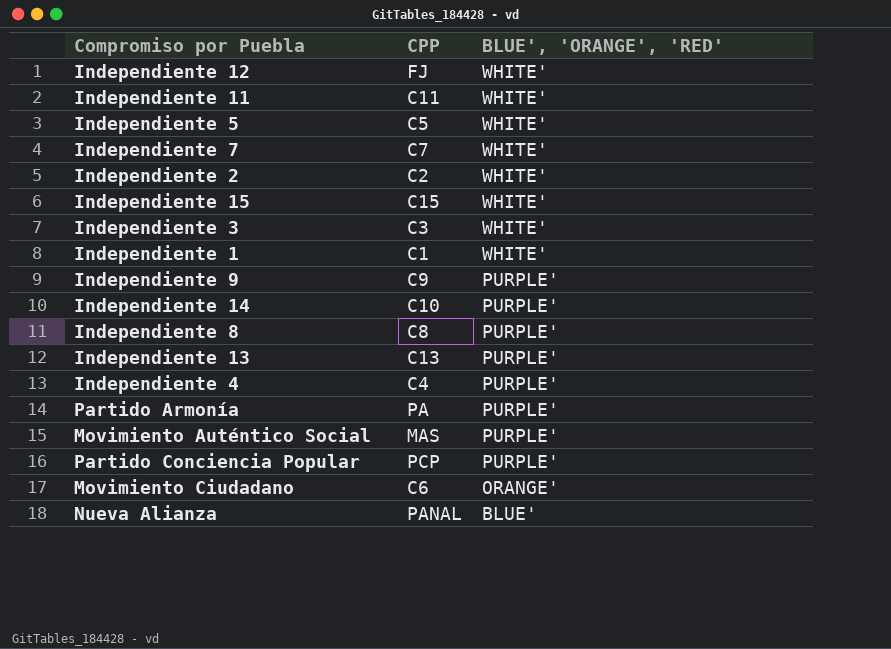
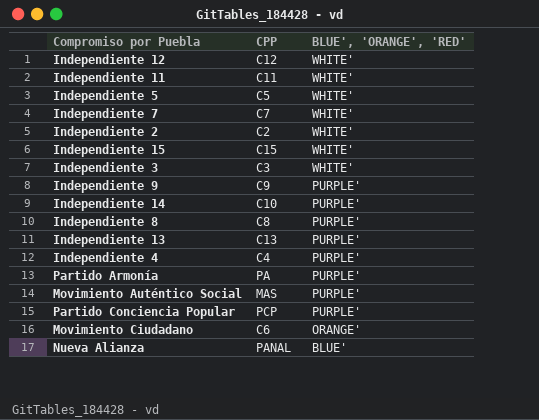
row Independiente 1: C1 | WHITE' -> none
Independiente 12 | CPP: FJ -> C12

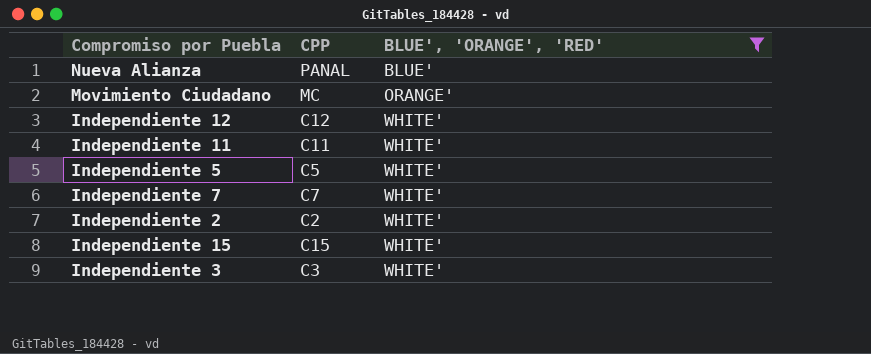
filter: none -> BLUE', 'ORANGE', 'RED' != PURPLE'
row order: BLUE', 'ORANGE', 'RED' descending -> BLUE', 'ORANGE', 'RED' ascending
Movimiento Ciudadano | CPP: C6 -> MC

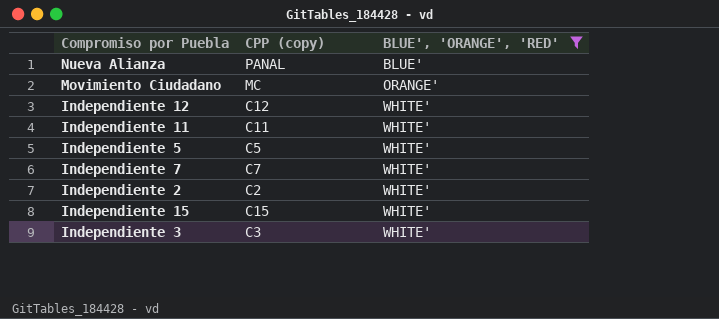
column name: CPP -> CPP (copy)

